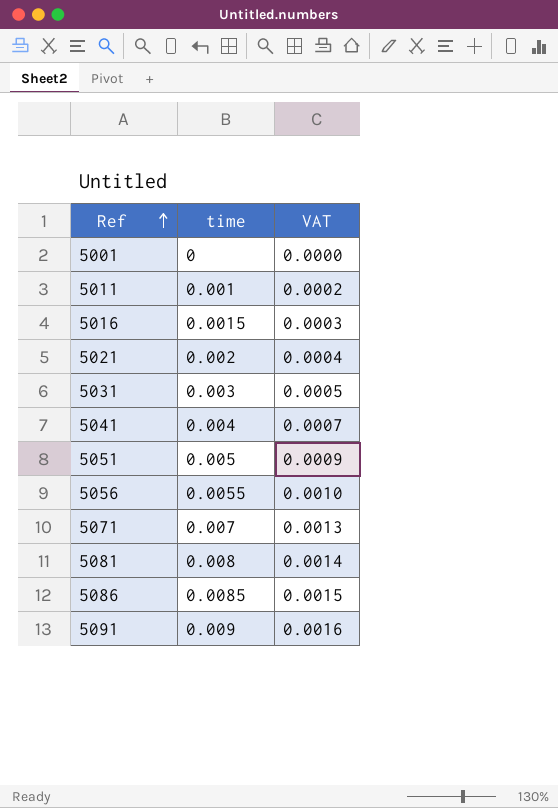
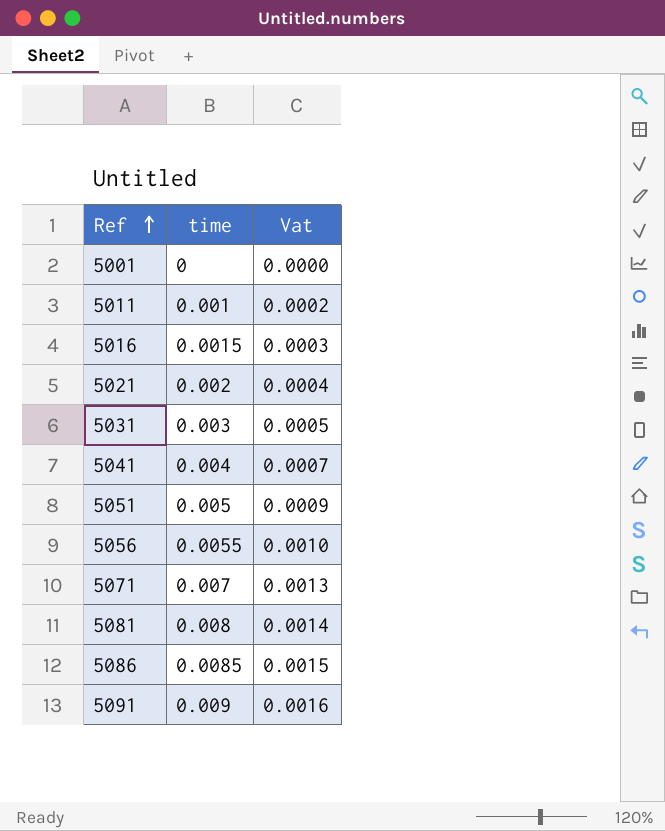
column name: VAT -> Vat

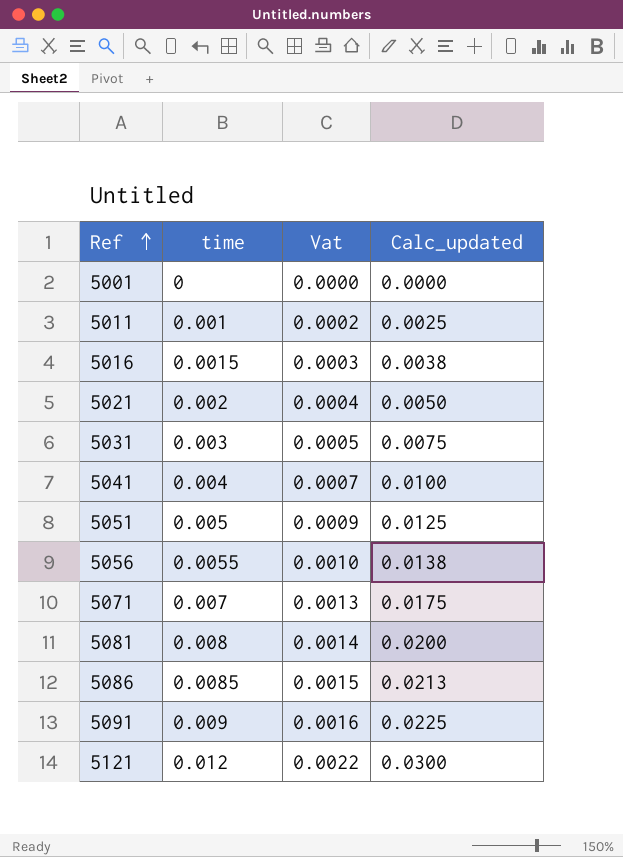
column Calc_updated | formula: none -> [time] * 2.5
row 5121: none -> 0.012 | 0.0022 | 0.0300

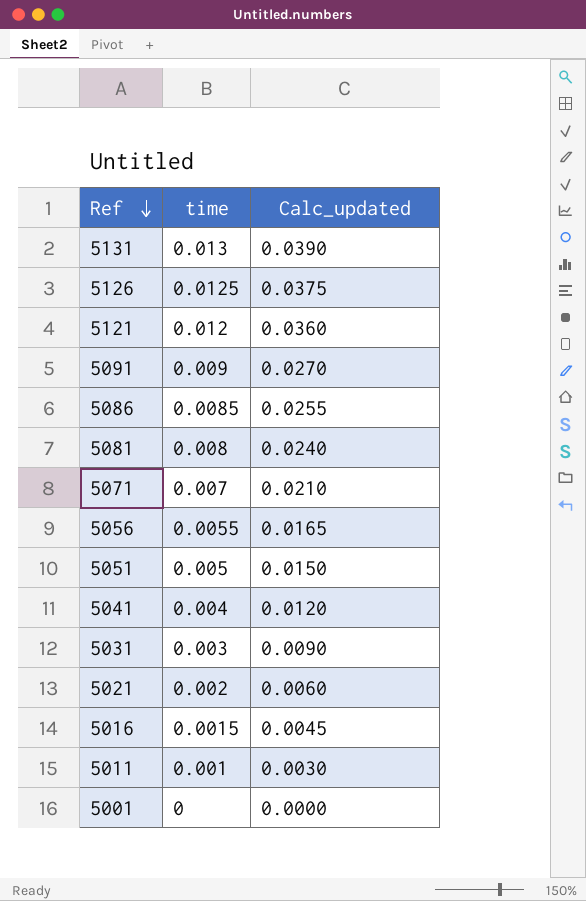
row order: Ref ascending -> Ref descending
column Vat | formula: [time] * 0.18 -> none
column Calc_updated | formula: [time] * 2.5 -> [time] * 3
row 5131: none -> 0.013 | 0.0390
row 5126: none -> 0.0125 | 0.0375

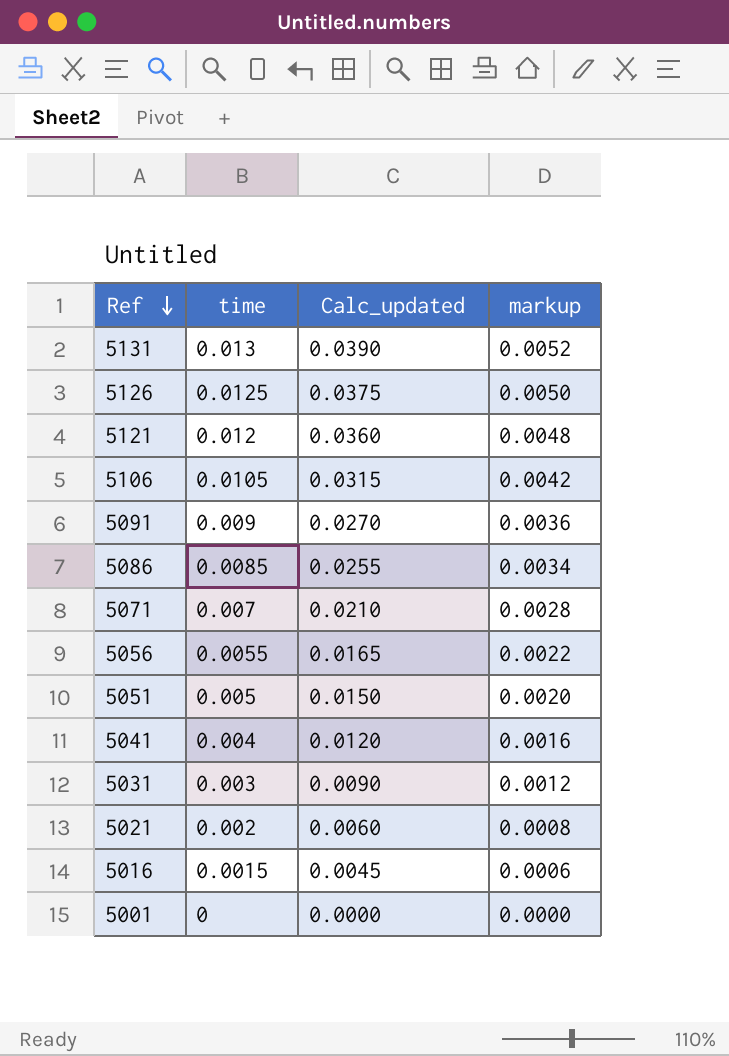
column markup | formula: none -> [time] * 0.4
row 5081: 0.008 | 0.0240 -> none
row 5011: 0.001 | 0.0030 -> none
row 5106: none -> 0.0105 | 0.0315 | 0.0042

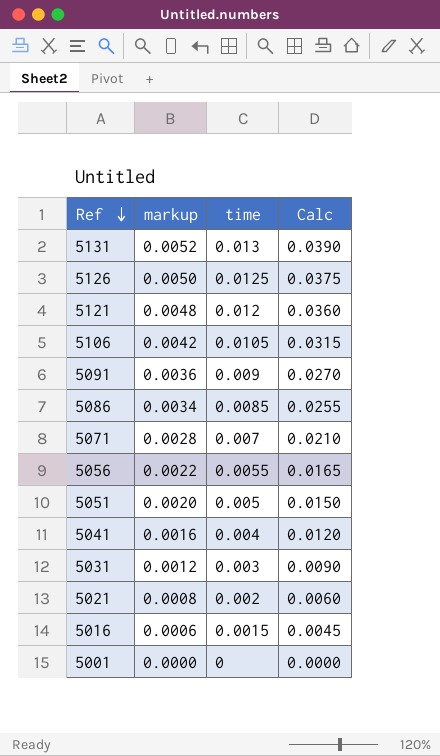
column markup | position: 4 -> 2
column name: Calc_updated -> Calc

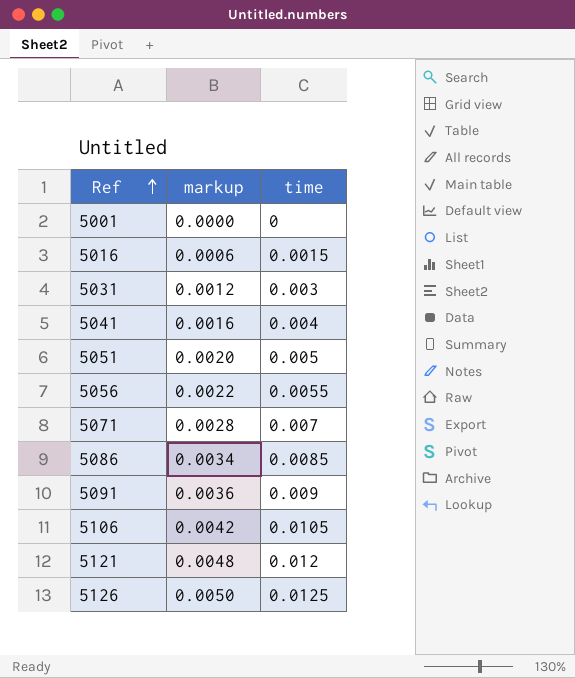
row order: Ref descending -> Ref ascending
column Calc | formula: [time] * 3 -> none
row 5131: 0.0052 | 0.013 | 0.0390 -> none
row 5021: 0.0008 | 0.002 | 0.0060 -> none

